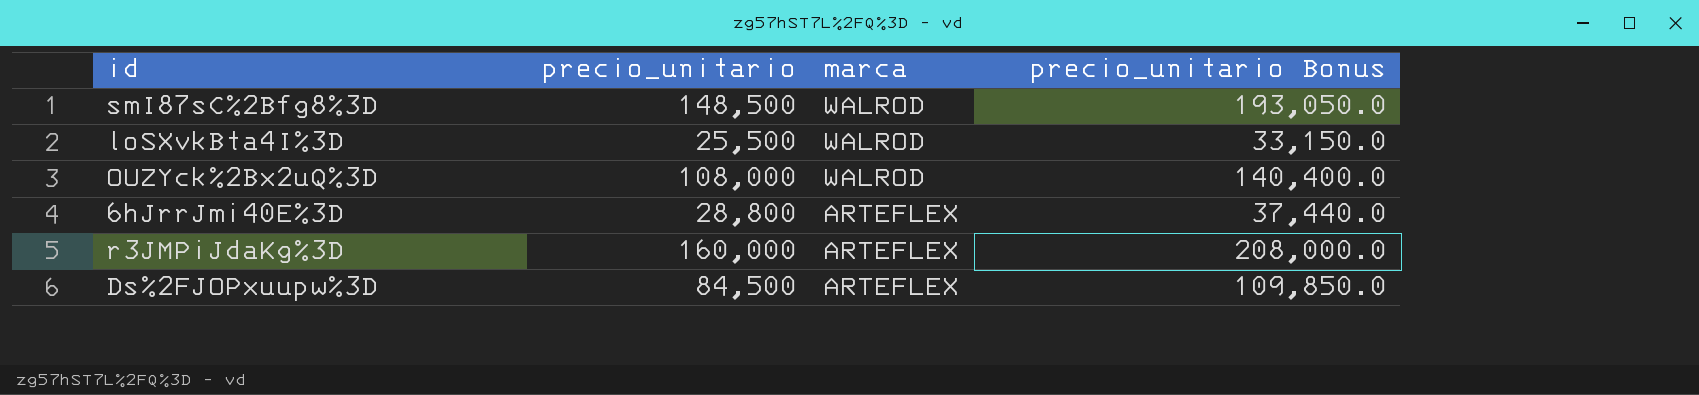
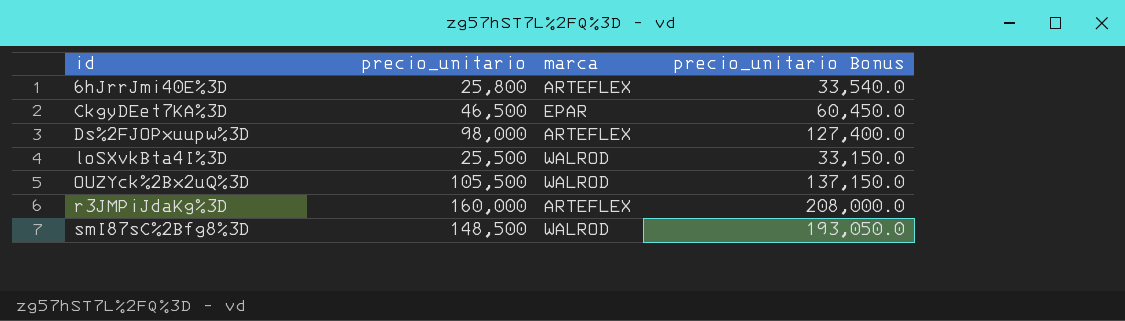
row order: marca descending -> id ascending
6hJrrJmi40E%3D | precio_unitario: 28,800 -> 25,800
6hJrrJmi40E%3D | precio_unitario Bonus: 37,440.0 -> 33,540.0
row CkgyDEet7KA%3D: none -> 46,500 | EPAR | 60,450.0
Ds%2FJOPxuupw%3D | precio_unitario: 84,500 -> 98,000
Ds%2FJOPxuupw%3D | precio_unitario Bonus: 109,850.0 -> 127,400.0
OUZYck%2Bx2uQ%3D | precio_unitario: 108,000 -> 105,500
OUZYck%2Bx2uQ%3D | precio_unitario Bonus: 140,400.0 -> 137,150.0

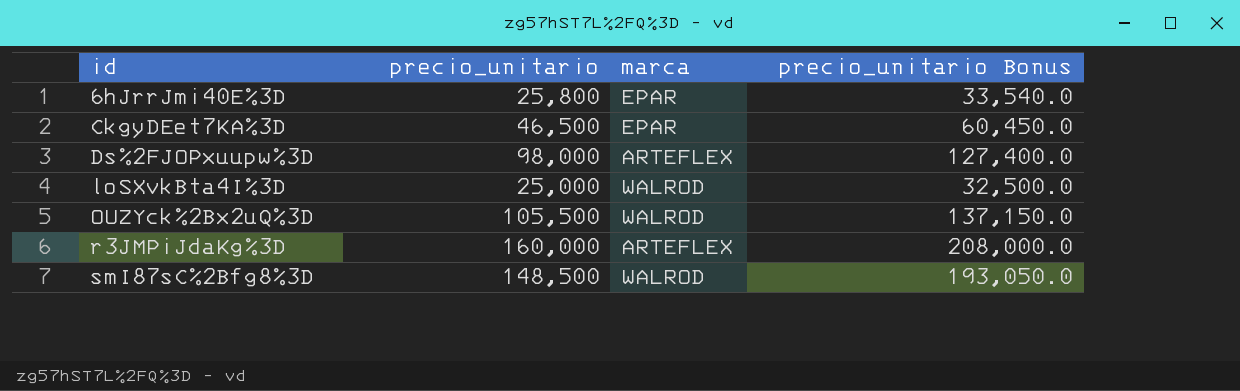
6hJrrJmi40E%3D | marca: ARTEFLEX -> EPAR
loSXvkBta4I%3D | precio_unitario: 25,500 -> 25,000
loSXvkBta4I%3D | precio_unitario Bonus: 33,150.0 -> 32,500.0

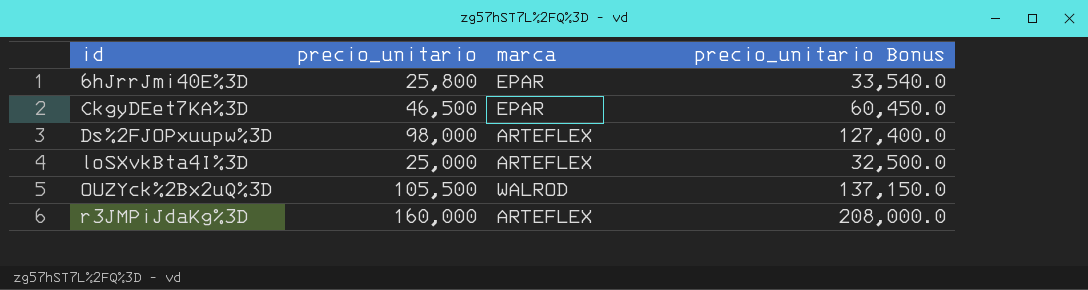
row smI87sC%2Bfg8%3D: 148,500 | WALROD | 193,050.0 -> none
loSXvkBta4I%3D | marca: WALROD -> ARTEFLEX

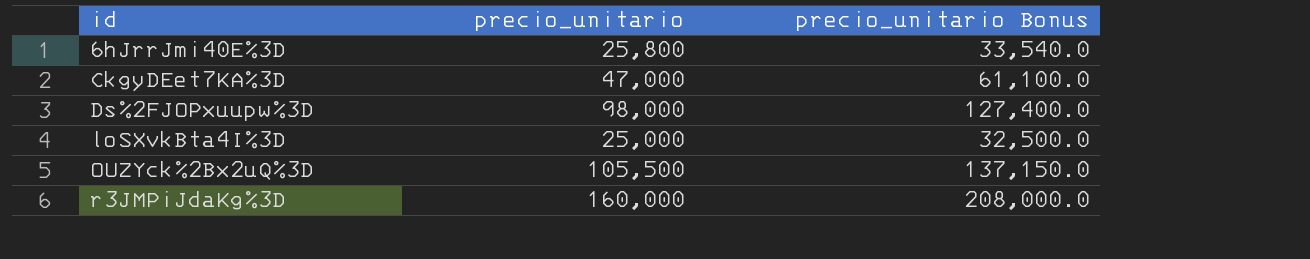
column marca | position: 3 -> none
CkgyDEet7KA%3D | precio_unitario: 46,500 -> 47,000
CkgyDEet7KA%3D | precio_unitario Bonus: 60,450.0 -> 61,100.0

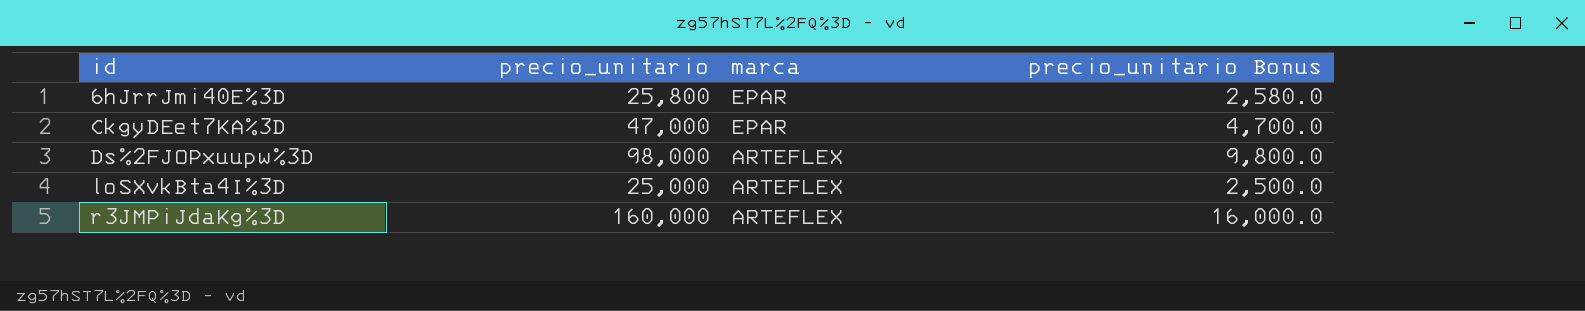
column marca | position: none -> 3
column precio_unitario Bonus | formula: [precio_unitario] * 1.3 -> [precio_unitario] * 0.1
row OUZYck%2Bx2uQ%3D: 105,500 | 137,150.0 -> none

